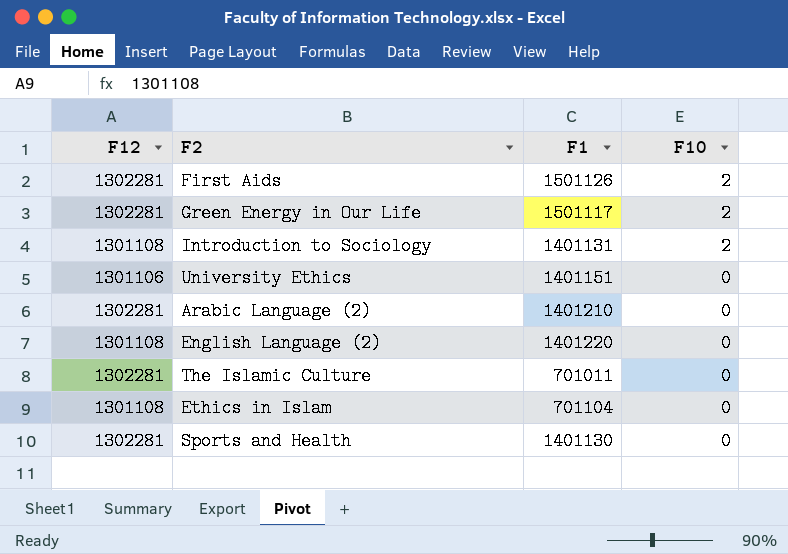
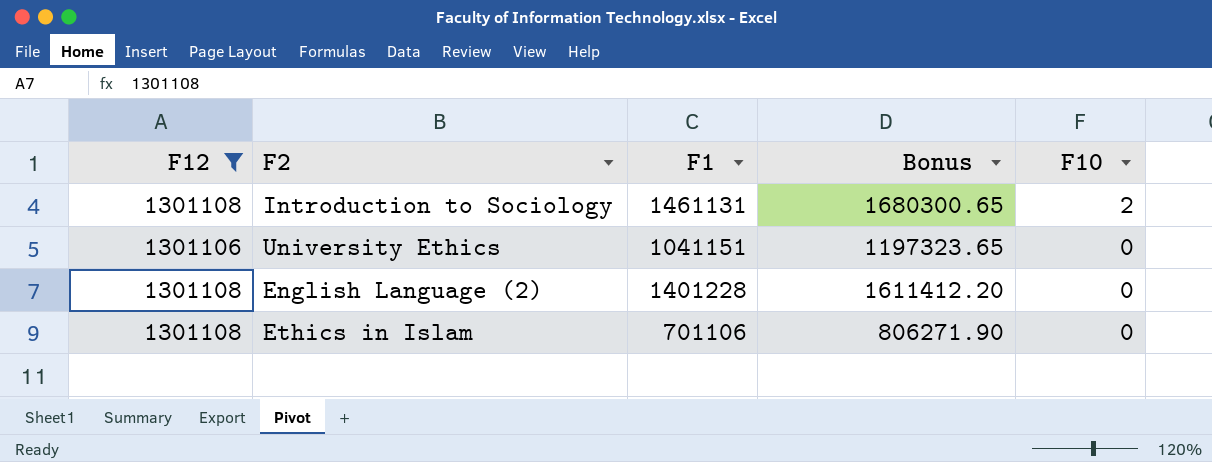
filter: none -> F12 != 1302281
column Bonus | formula: none -> [F1] * 1.15
Introduction to Sociology | F1: 1401131 -> 1461131
University Ethics | F1: 1401151 -> 1041151
English Language (2) | F1: 1401220 -> 1401228
Ethics in Islam | F1: 701104 -> 701106

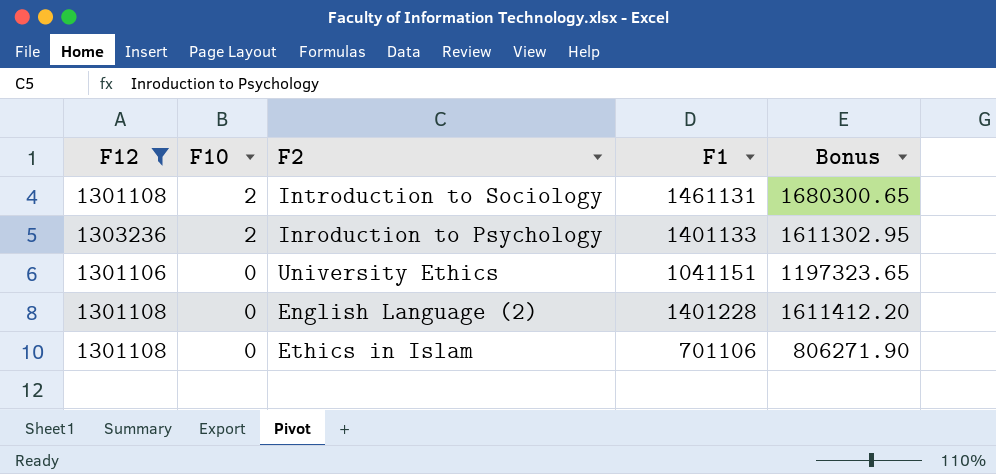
column F10 | position: 5 -> 2
row Inroduction to Psychology: none -> 1303236 | 2 | 1401133 | 1611302.95

